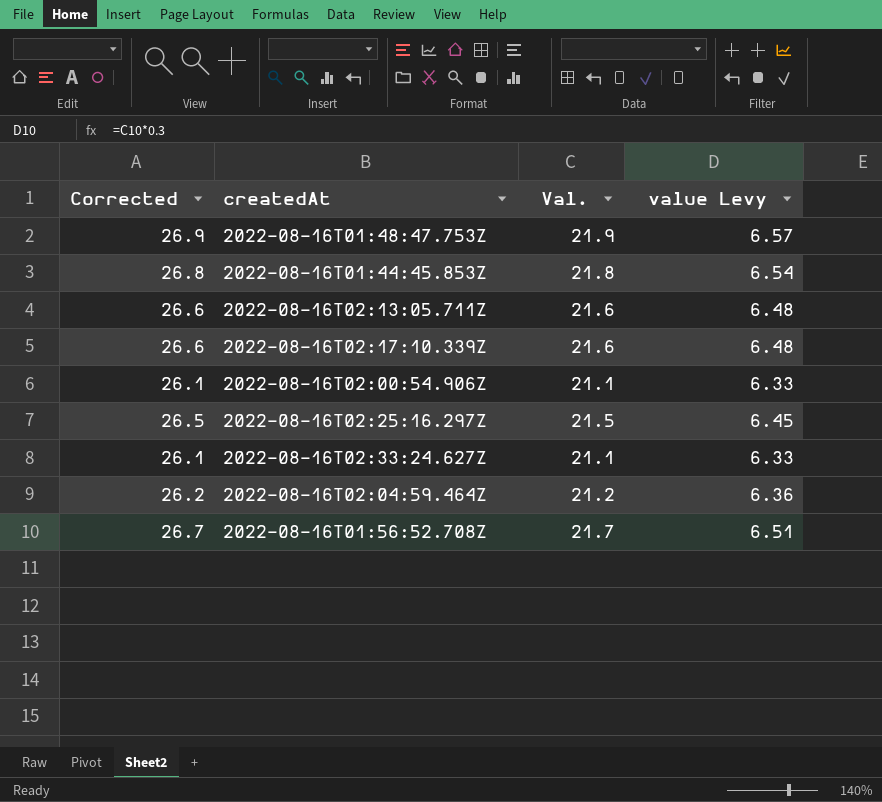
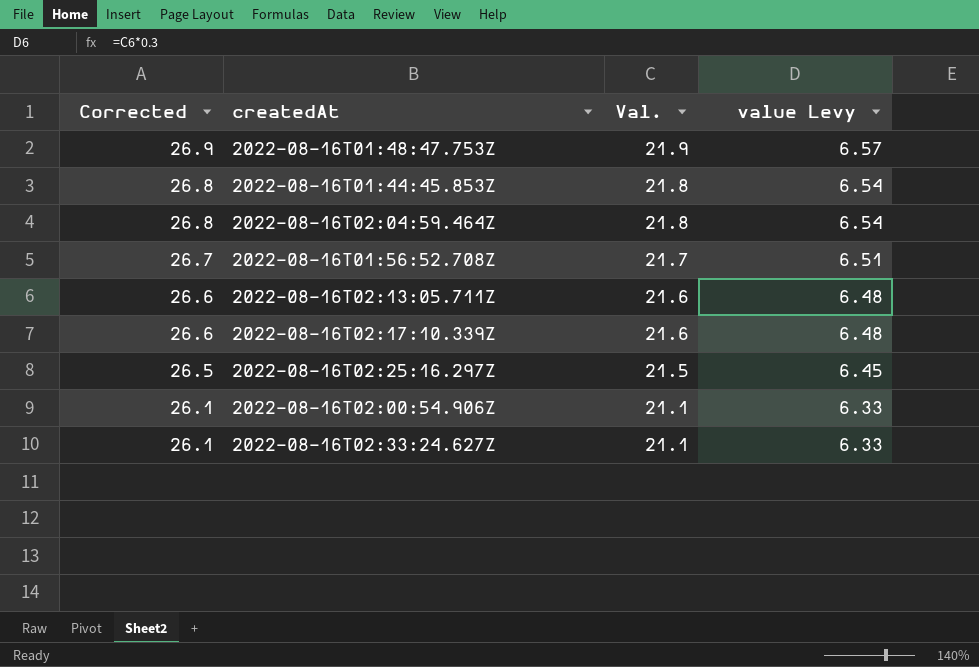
row order: none -> Corrected descending
2022-08-16T02:04:59.464Z | Corrected: 26.2 -> 26.8
2022-08-16T02:04:59.464Z | Val.: 21.2 -> 21.8
2022-08-16T02:04:59.464Z | value Levy: 6.36 -> 6.54

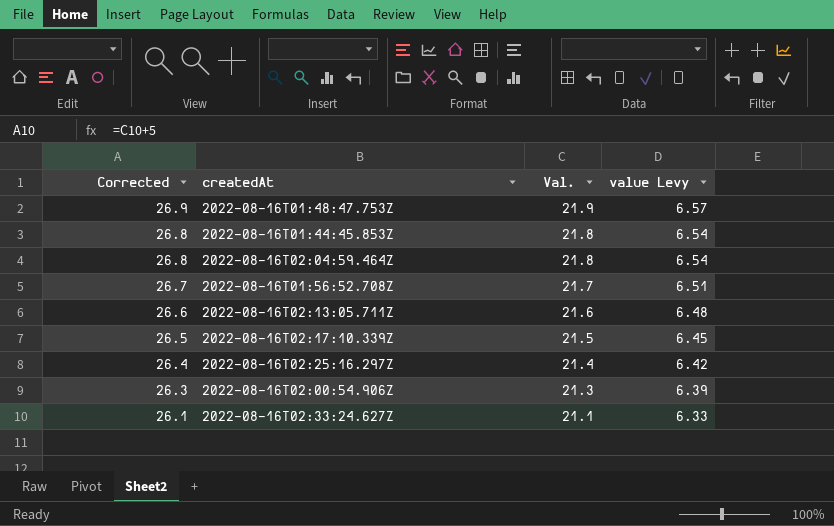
2022-08-16T02:17:10.339Z | Corrected: 26.6 -> 26.5
2022-08-16T02:17:10.339Z | Val.: 21.6 -> 21.5
2022-08-16T02:17:10.339Z | value Levy: 6.48 -> 6.45
2022-08-16T02:25:16.297Z | Corrected: 26.5 -> 26.4
2022-08-16T02:25:16.297Z | Val.: 21.5 -> 21.4
2022-08-16T02:25:16.297Z | value Levy: 6.45 -> 6.42
2022-08-16T02:00:54.906Z | Corrected: 26.1 -> 26.3
2022-08-16T02:00:54.906Z | Val.: 21.1 -> 21.3
2022-08-16T02:00:54.906Z | value Levy: 6.33 -> 6.39

